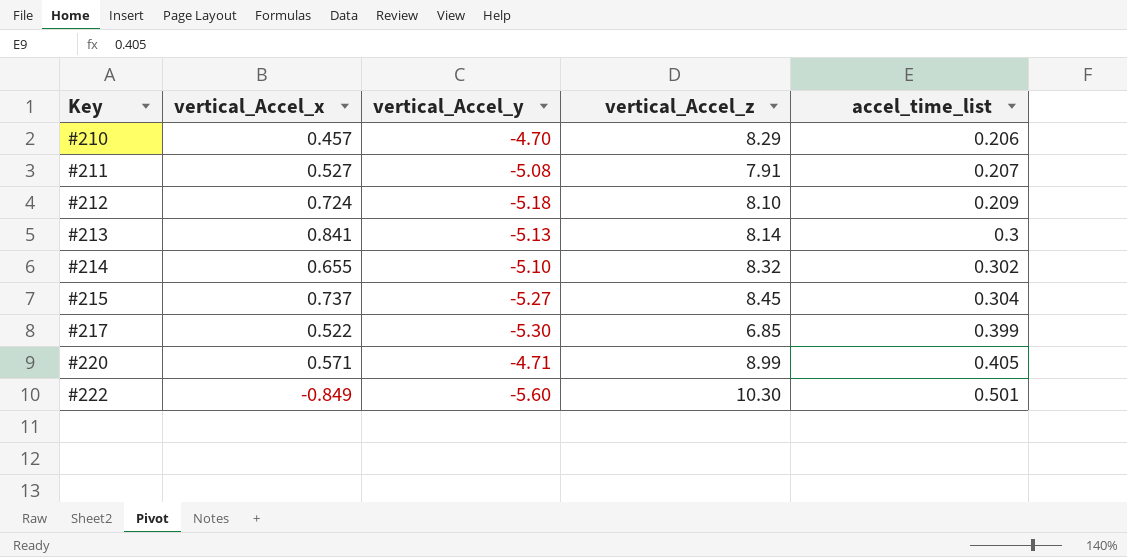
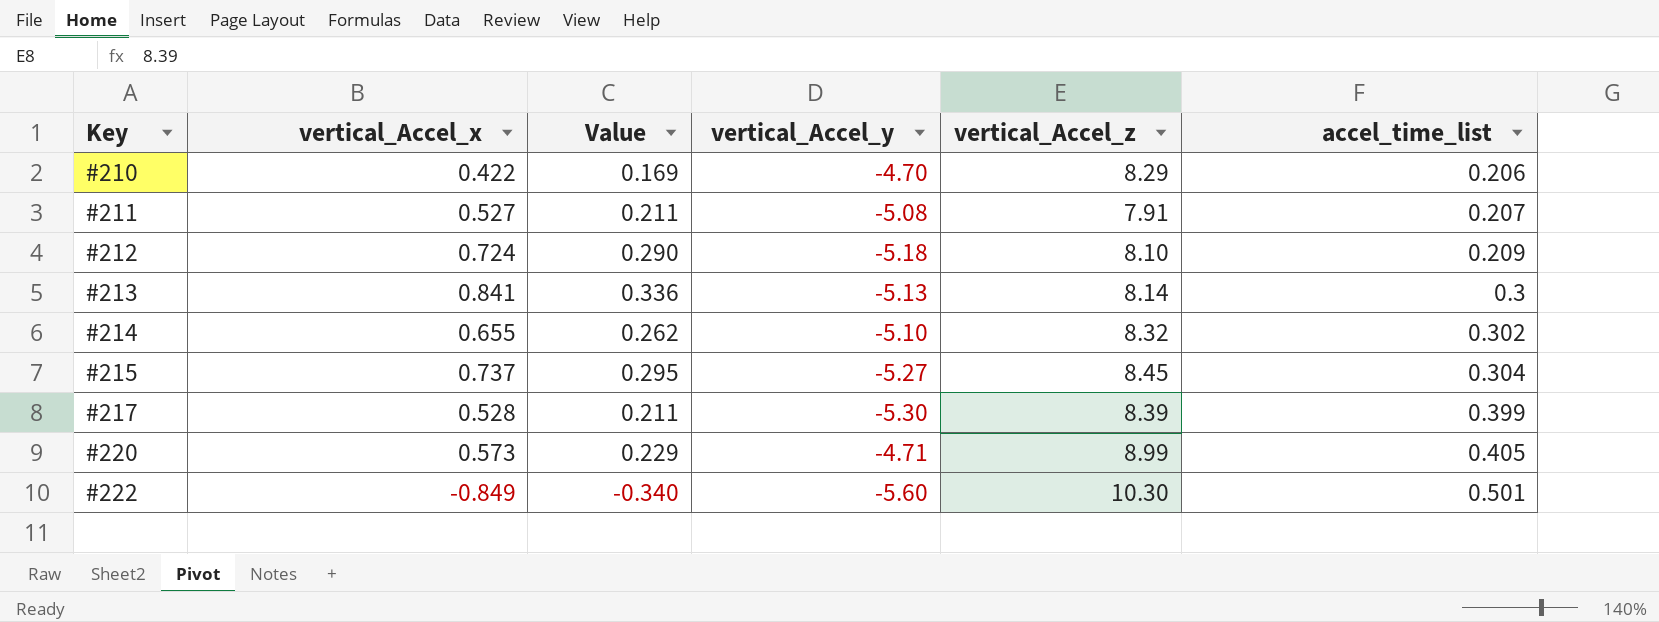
column Value | formula: none -> [vertical_Accel_x] * 0.4
#210 | vertical_Accel_x: 0.457 -> 0.422
#217 | vertical_Accel_x: 0.522 -> 0.528
#217 | vertical_Accel_z: 6.85 -> 8.39
#220 | vertical_Accel_x: 0.571 -> 0.573

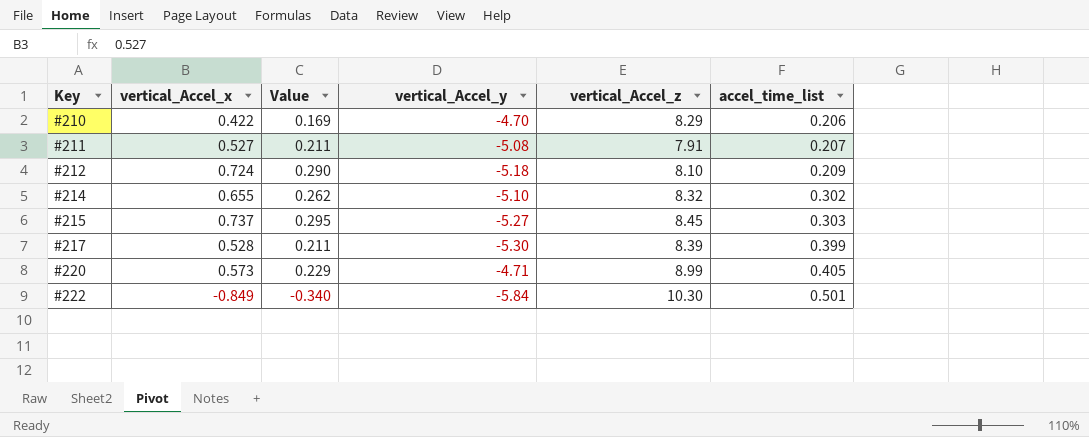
row #213: 0.841 | 0.336 | -5.13 | 8.14 | 0.3 -> none
#215 | accel_time_list: 0.304 -> 0.303
#222 | vertical_Accel_y: -5.60 -> -5.84

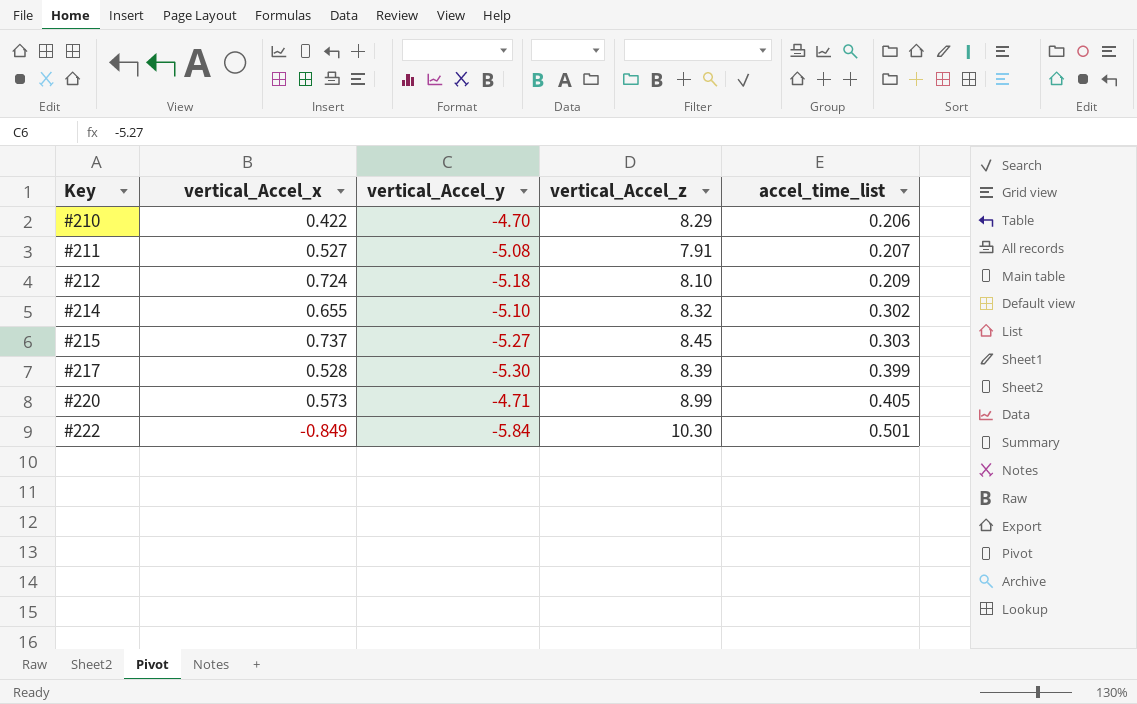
column Value | formula: [vertical_Accel_x] * 0.4 -> none

